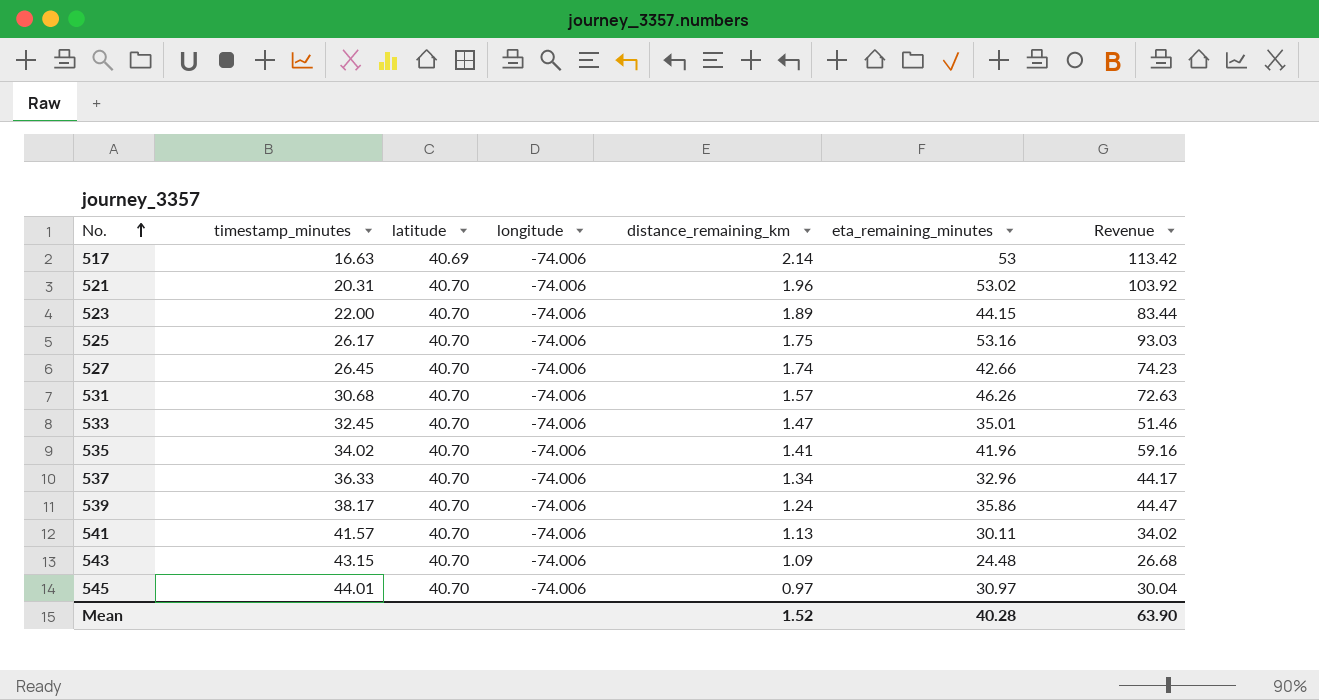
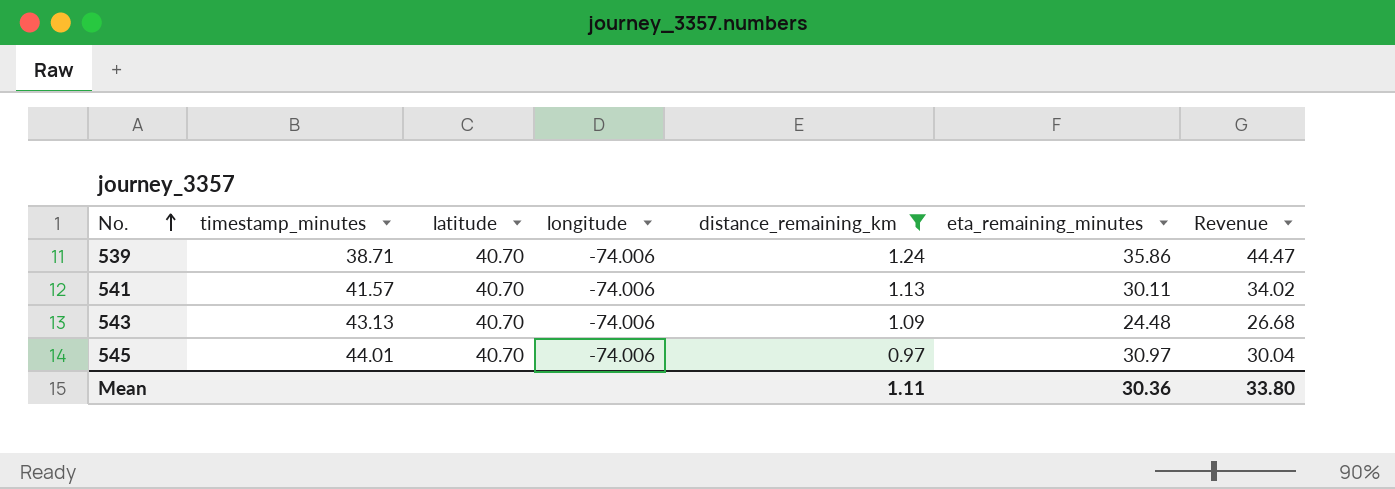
filter: none -> distance_remaining_km <= 1.24
539 | timestamp_minutes: 38.17 -> 38.71
543 | timestamp_minutes: 43.15 -> 43.13
Mean | distance_remaining_km: 1.52 -> 1.11
Mean | eta_remaining_minutes: 40.28 -> 30.36
Mean | Revenue: 63.90 -> 33.80

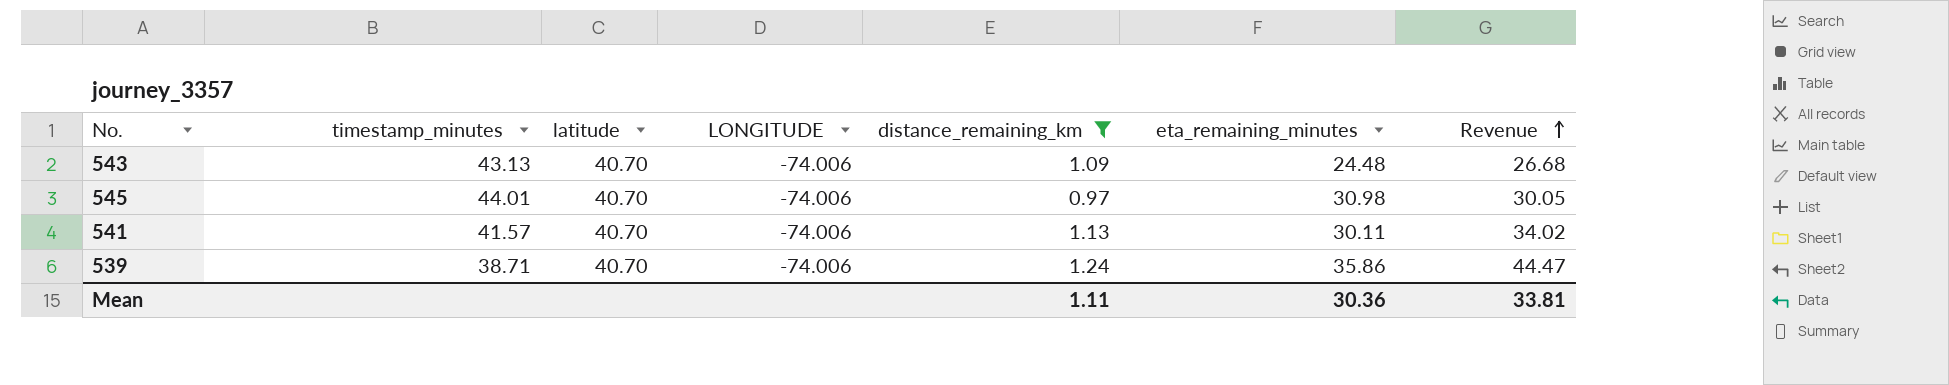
row order: No. ascending -> Revenue ascending
column name: longitude -> LONGITUDE
545 | eta_remaining_minutes: 30.97 -> 30.98
545 | Revenue: 30.04 -> 30.05
Mean | Revenue: 33.80 -> 33.81

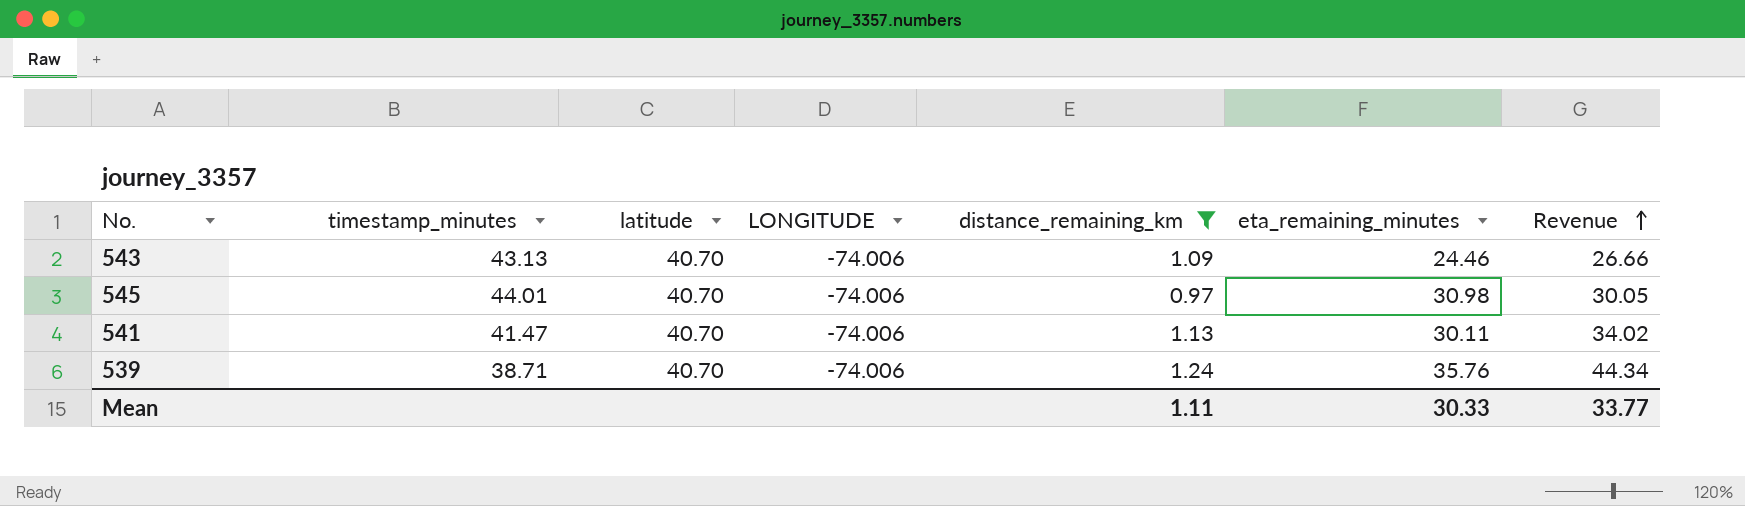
543 | eta_remaining_minutes: 24.48 -> 24.46
543 | Revenue: 26.68 -> 26.66
541 | timestamp_minutes: 41.57 -> 41.47
539 | eta_remaining_minutes: 35.86 -> 35.76
539 | Revenue: 44.47 -> 44.34
Mean | eta_remaining_minutes: 30.36 -> 30.33
Mean | Revenue: 33.81 -> 33.77

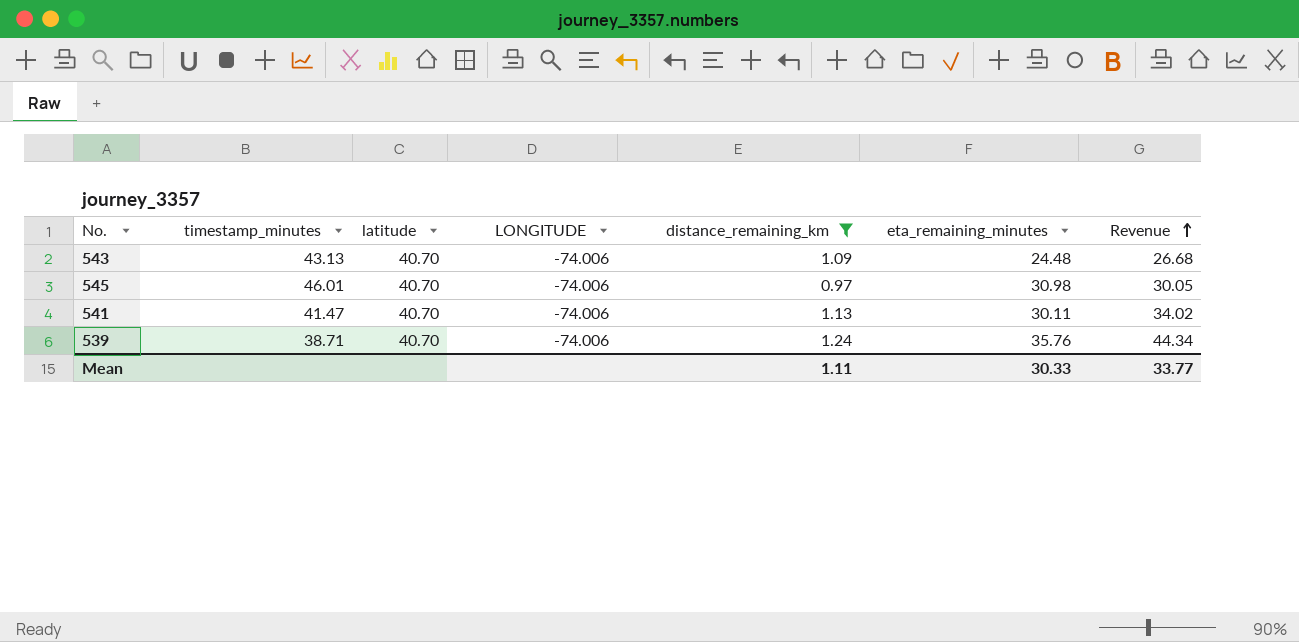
543 | eta_remaining_minutes: 24.46 -> 24.48
543 | Revenue: 26.66 -> 26.68
545 | timestamp_minutes: 44.01 -> 46.01

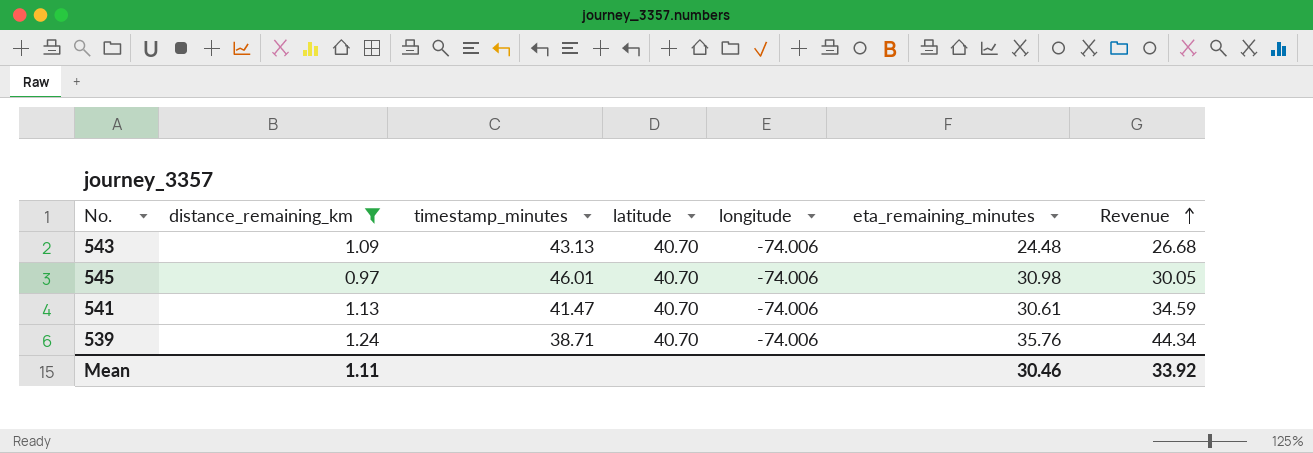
column distance_remaining_km | position: 5 -> 2
column name: LONGITUDE -> longitude
541 | eta_remaining_minutes: 30.11 -> 30.61
541 | Revenue: 34.02 -> 34.59
Mean | eta_remaining_minutes: 30.33 -> 30.46
Mean | Revenue: 33.77 -> 33.92

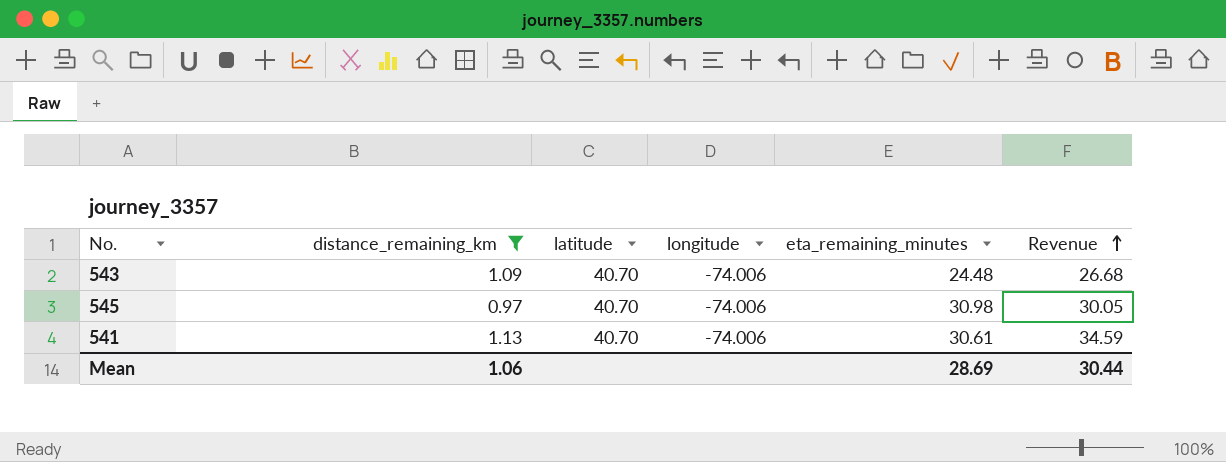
column timestamp_minutes | position: 3 -> none
row 539: 1.24 | 38.71 | 40.70 | -74.006 | 35.76 | 44.34 -> none
Mean | distance_remaining_km: 1.11 -> 1.06
Mean | eta_remaining_minutes: 30.46 -> 28.69
Mean | Revenue: 33.92 -> 30.44

